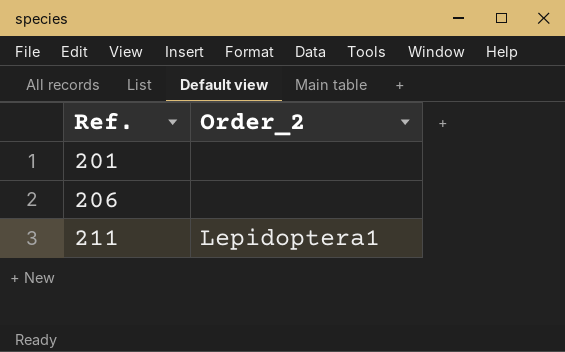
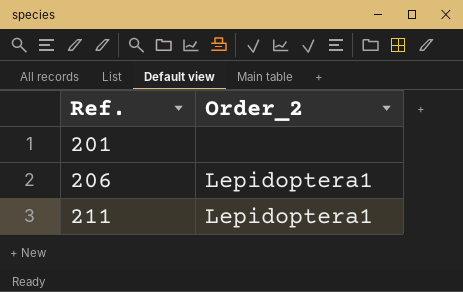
206 | Order_2: none -> Lepidoptera1

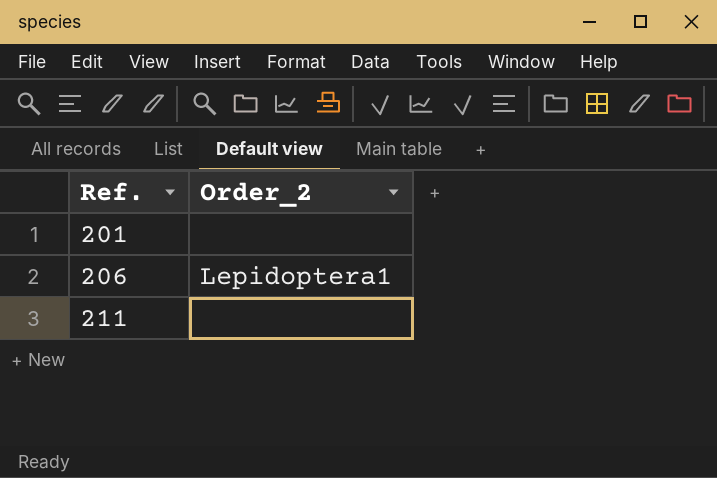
211 | Order_2: Lepidoptera1 -> none

